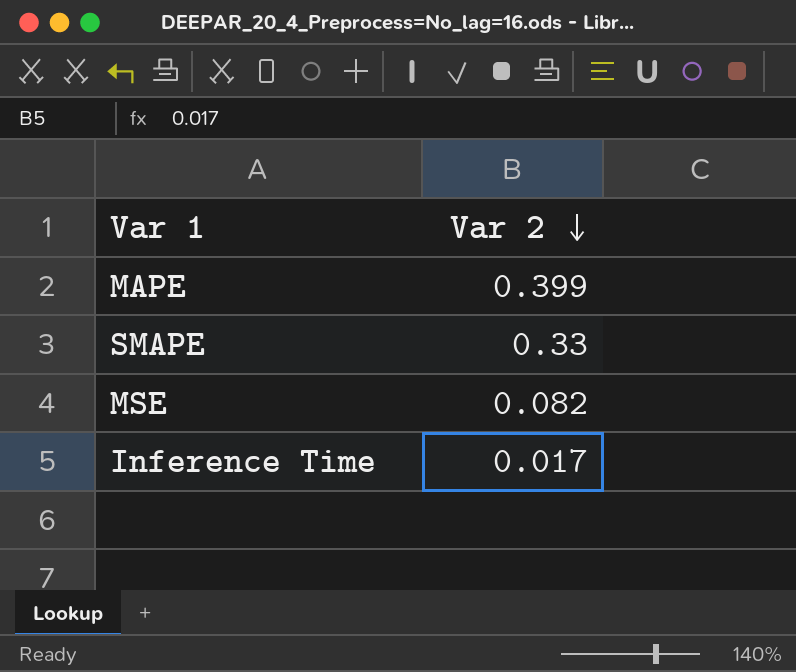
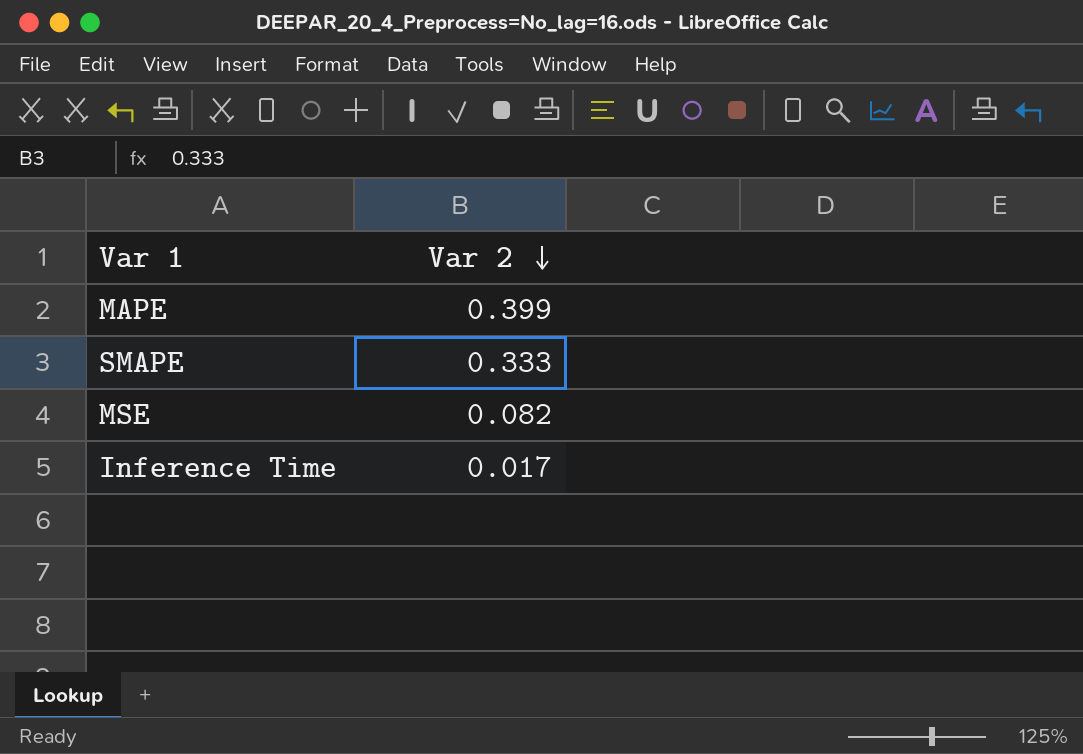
SMAPE | Var 2: 0.33 -> 0.333

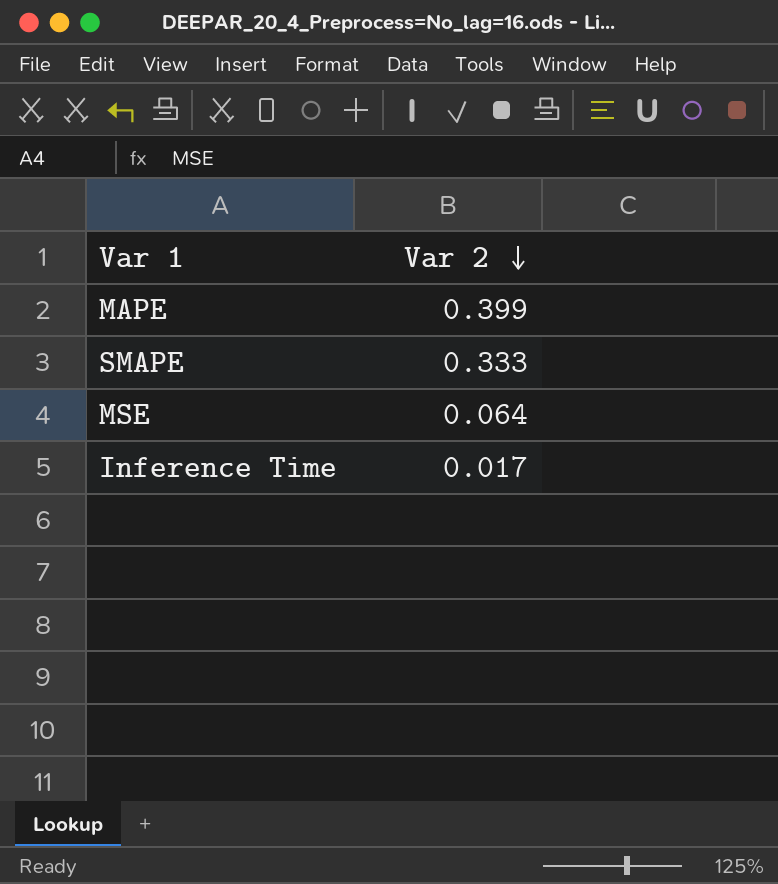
MSE | Var 2: 0.082 -> 0.064

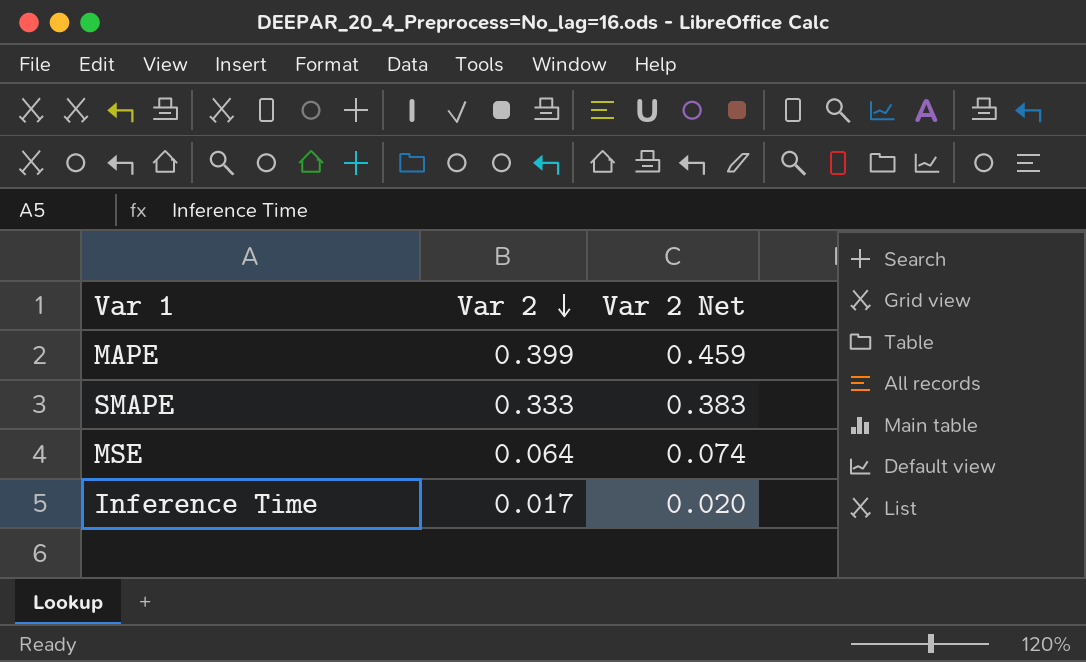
column Var 2 Net | formula: none -> [Var 2] * 1.15

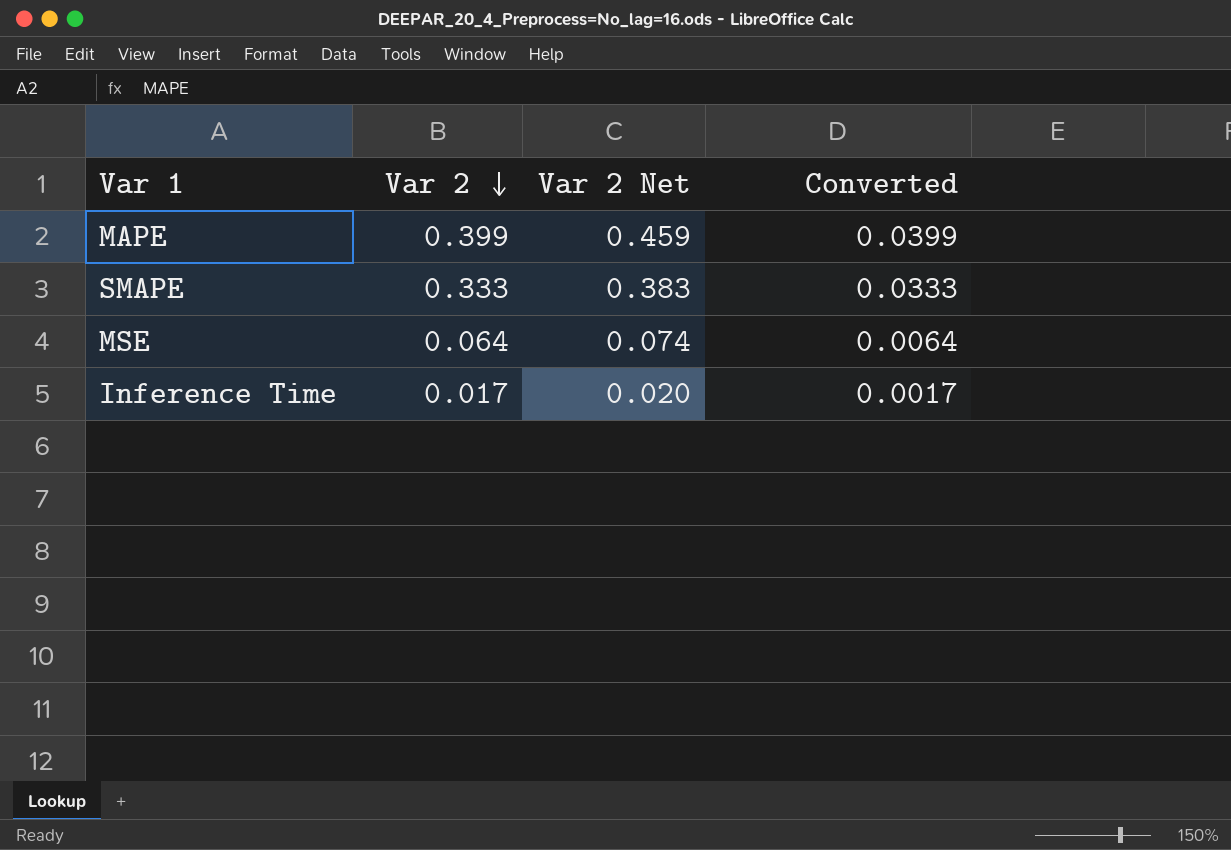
column Converted | formula: none -> [Var 2] * 0.1

